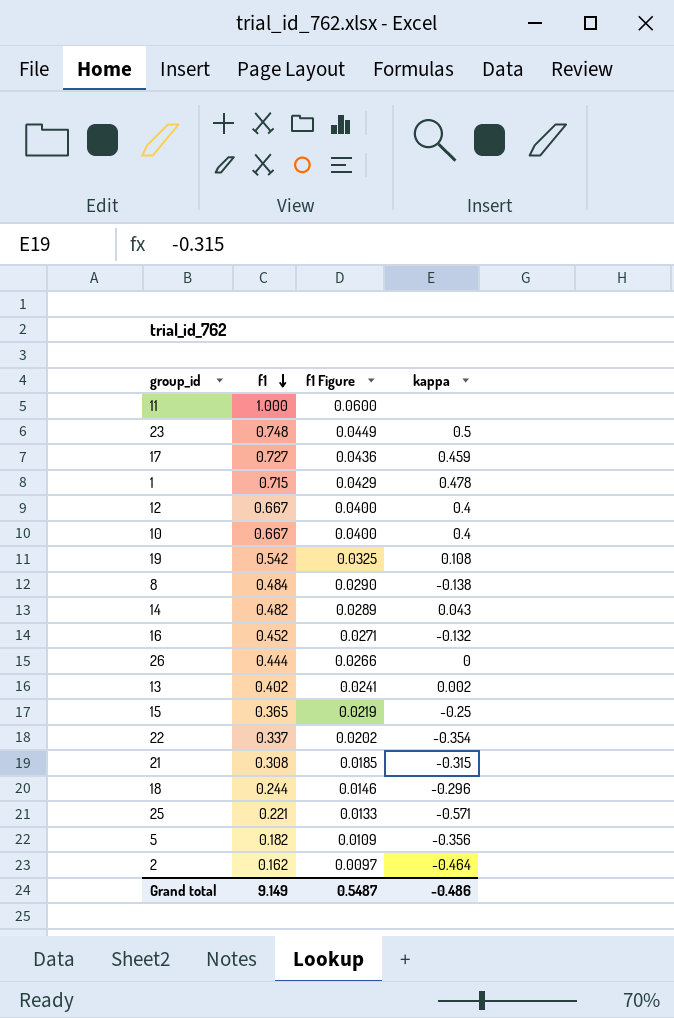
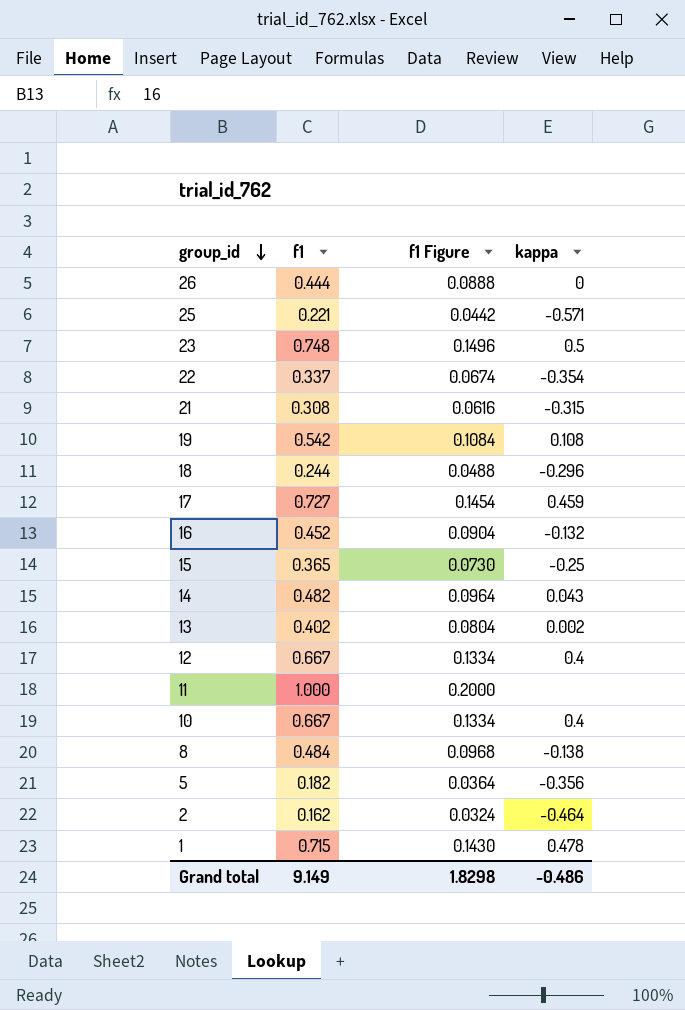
row order: f1 descending -> group_id descending
column f1 Figure | formula: [f1] * 0.06 -> [f1] * 0.2
Grand total | f1 Figure: 0.5487 -> 1.8298

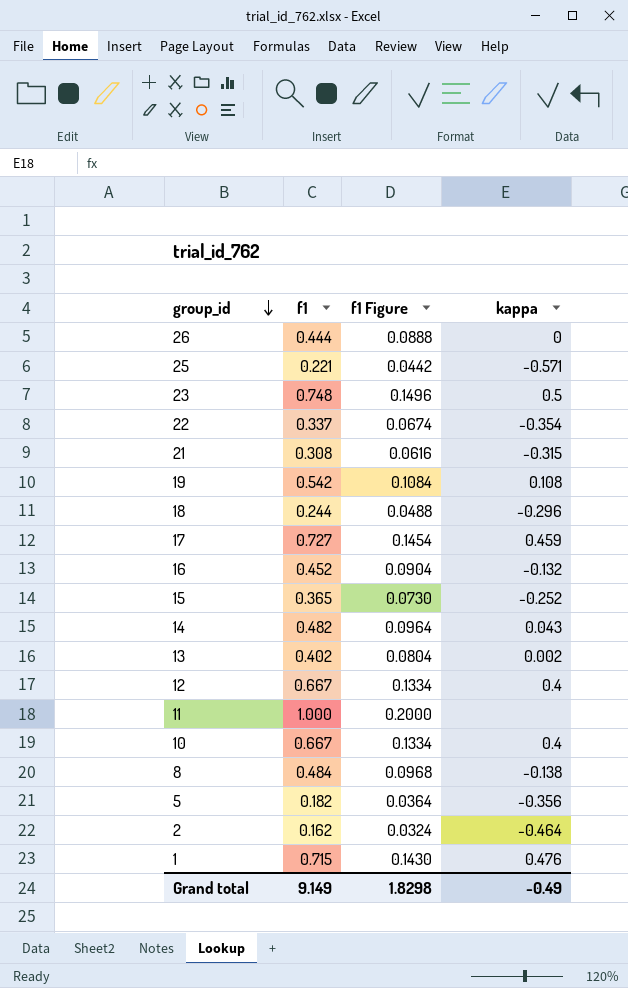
15 | kappa: -0.25 -> -0.252
1 | kappa: 0.478 -> 0.476
Grand total | kappa: -0.486 -> -0.49

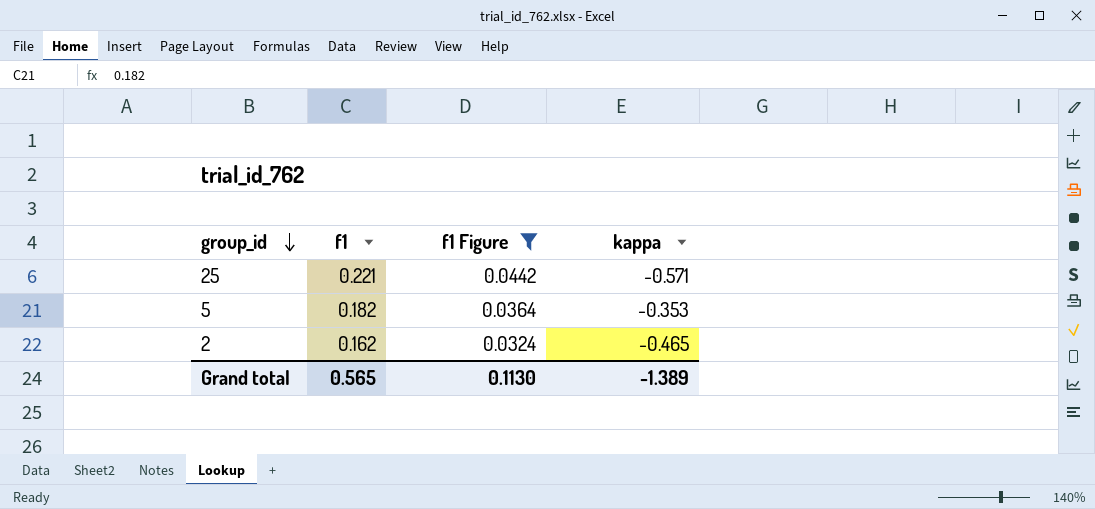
filter: none -> f1 Figure <= 0.0442
5 | kappa: -0.356 -> -0.353
2 | kappa: -0.464 -> -0.465
Grand total | f1: 9.149 -> 0.565
Grand total | f1 Figure: 1.8298 -> 0.1130
Grand total | kappa: -0.49 -> -1.389

